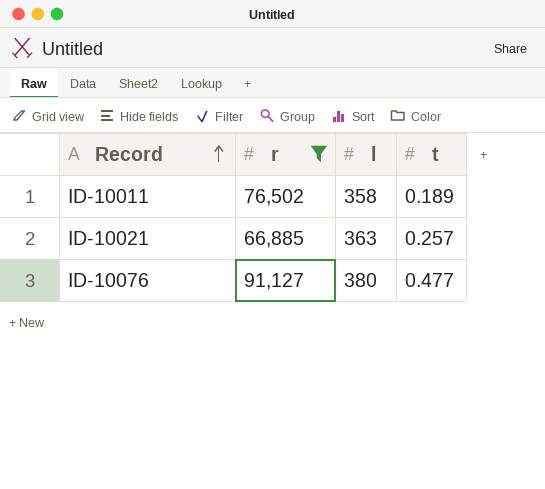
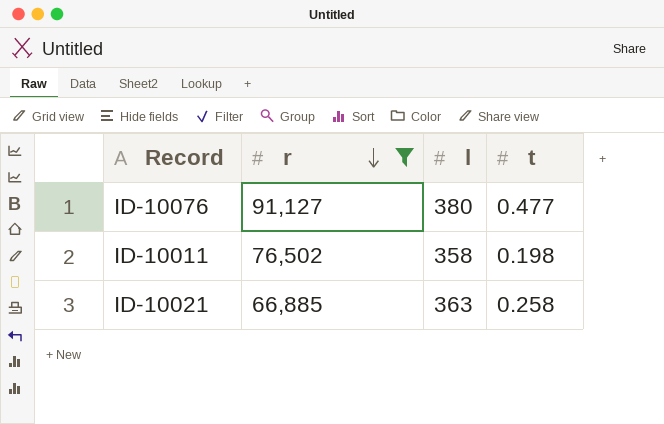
row order: Record ascending -> r descending
ID-10011 | t: 0.189 -> 0.198
ID-10021 | t: 0.257 -> 0.258

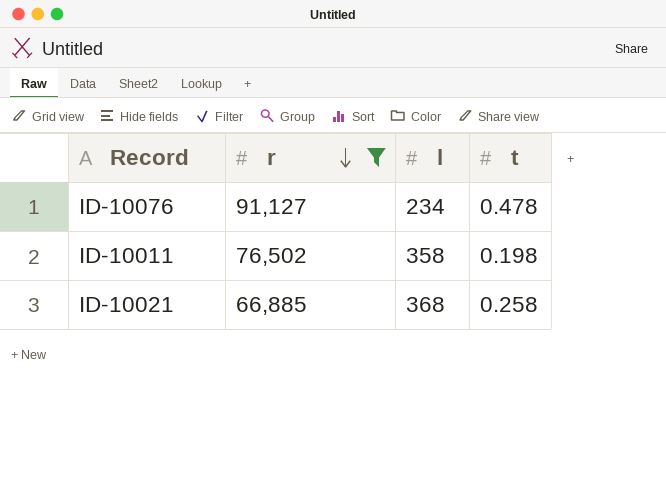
ID-10076 | l: 380 -> 234
ID-10076 | t: 0.477 -> 0.478
ID-10021 | l: 363 -> 368

